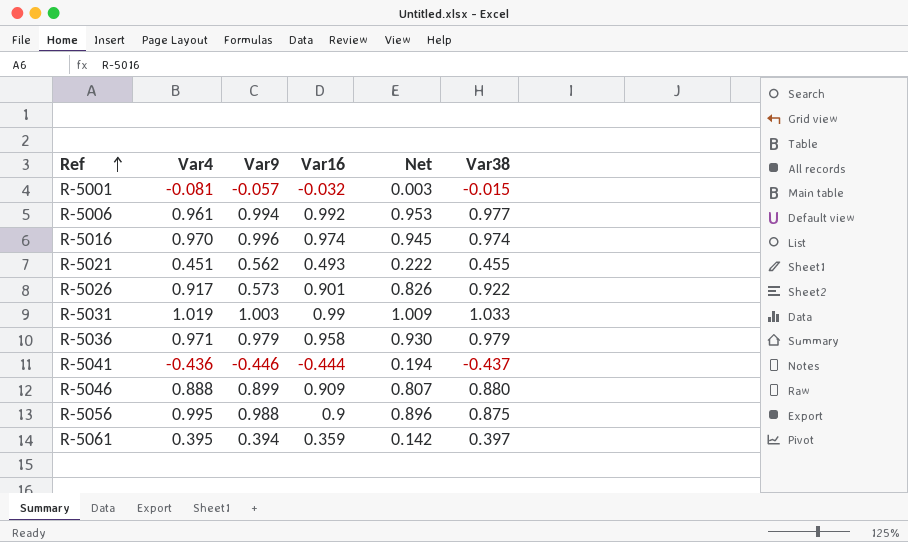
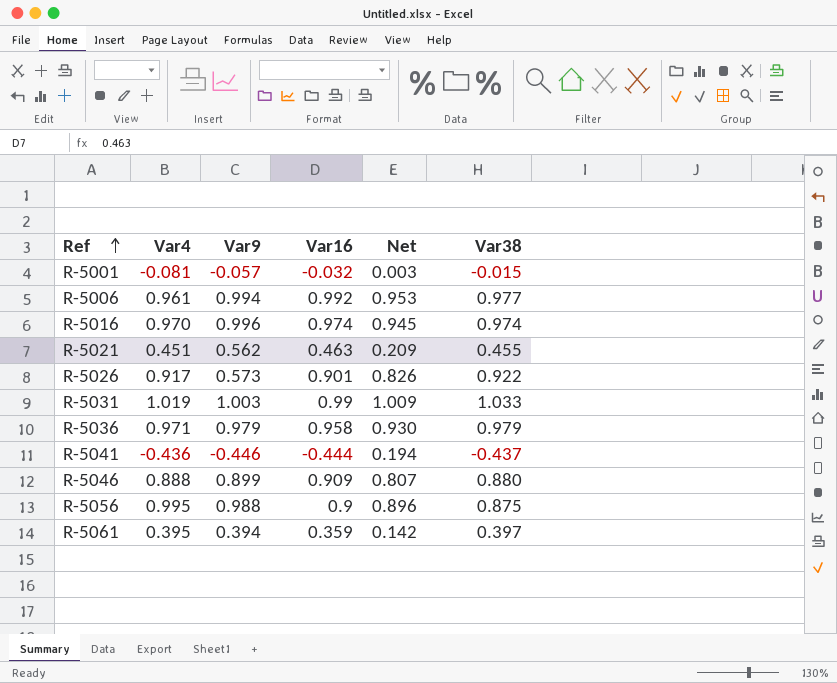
R-5021 | Var16: 0.493 -> 0.463
R-5021 | Net: 0.222 -> 0.209

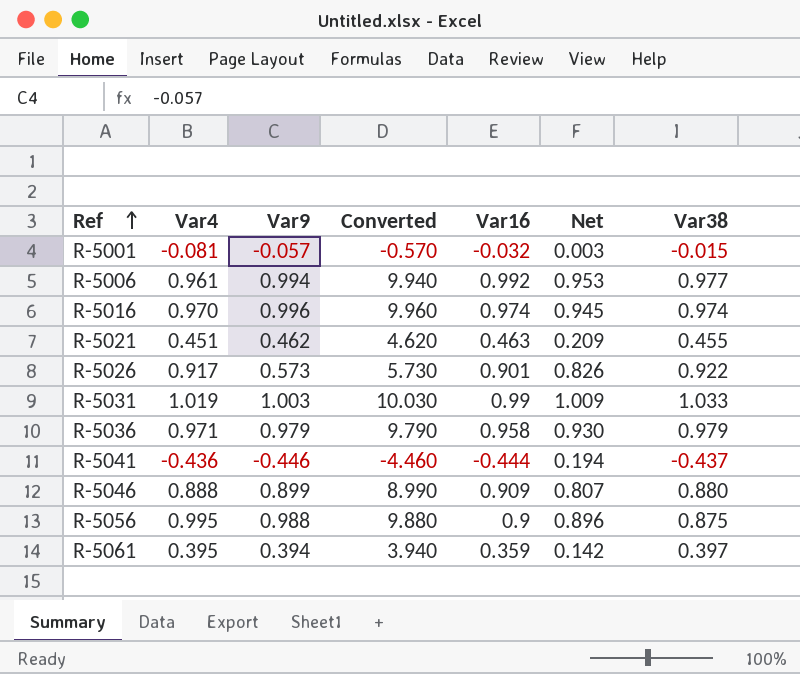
column Converted | formula: none -> [Var9] * 10
R-5021 | Var9: 0.562 -> 0.462

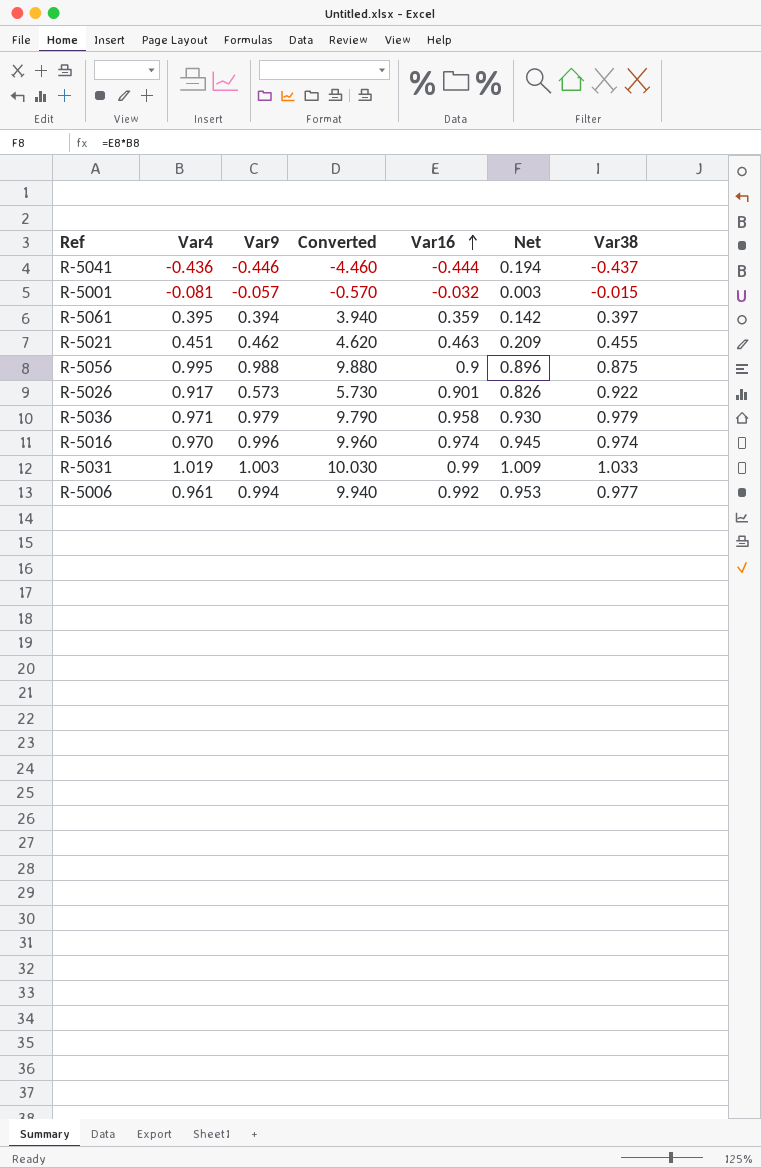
row order: Ref ascending -> Var16 ascending
row R-5046: 0.888 | 0.899 | 8.990 | 0.909 | 0.807 | 0.880 -> none

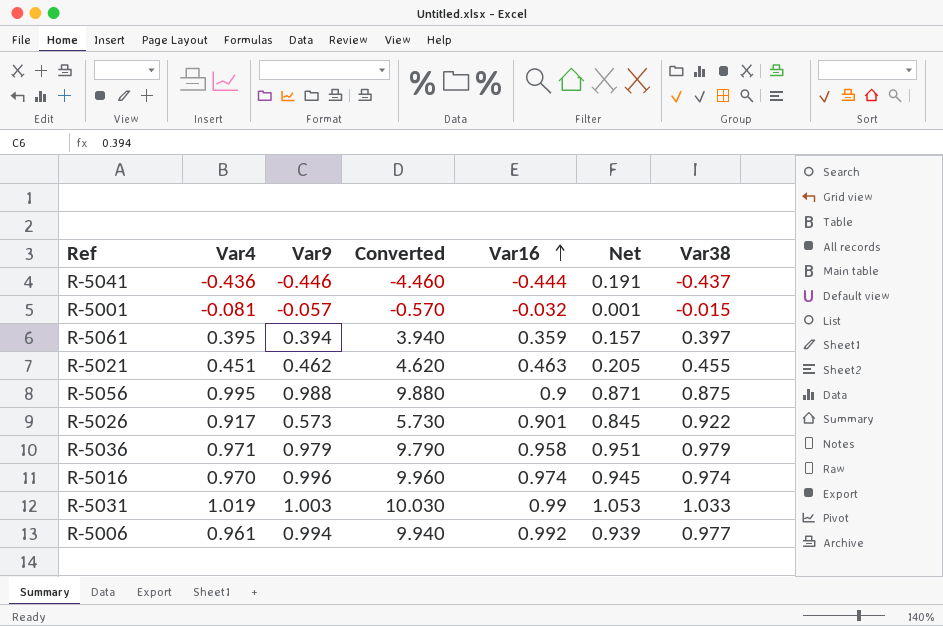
column Net | formula: [Var4] * [Var16] -> [Var4] * [Var38]

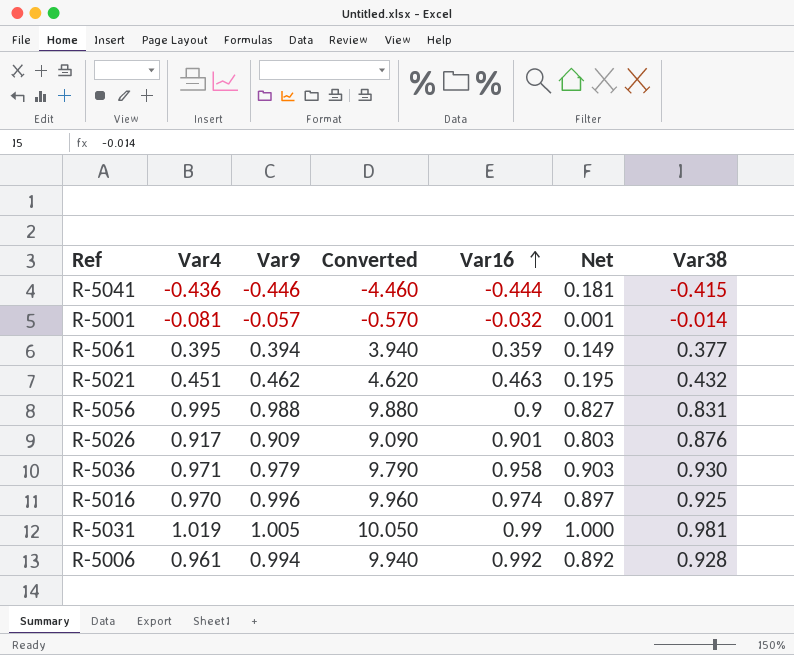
R-5041 | Net: 0.191 -> 0.181
R-5041 | Var38: -0.437 -> -0.415
R-5001 | Var38: -0.015 -> -0.014
R-5061 | Net: 0.157 -> 0.149
R-5061 | Var38: 0.397 -> 0.377
R-5021 | Net: 0.205 -> 0.195
R-5021 | Var38: 0.455 -> 0.432
R-5056 | Net: 0.871 -> 0.827
R-5056 | Var38: 0.875 -> 0.831
R-5026 | Var9: 0.573 -> 0.909
R-5026 | Converted: 5.730 -> 9.090
R-5026 | Net: 0.845 -> 0.803
R-5026 | Var38: 0.922 -> 0.876
R-5036 | Net: 0.951 -> 0.903
R-5036 | Var38: 0.979 -> 0.930
R-5016 | Net: 0.945 -> 0.897
R-5016 | Var38: 0.974 -> 0.925
R-5031 | Var9: 1.003 -> 1.005
R-5031 | Converted: 10.030 -> 10.050
R-5031 | Net: 1.053 -> 1.000
R-5031 | Var38: 1.033 -> 0.981
R-5006 | Net: 0.939 -> 0.892
R-5006 | Var38: 0.977 -> 0.928

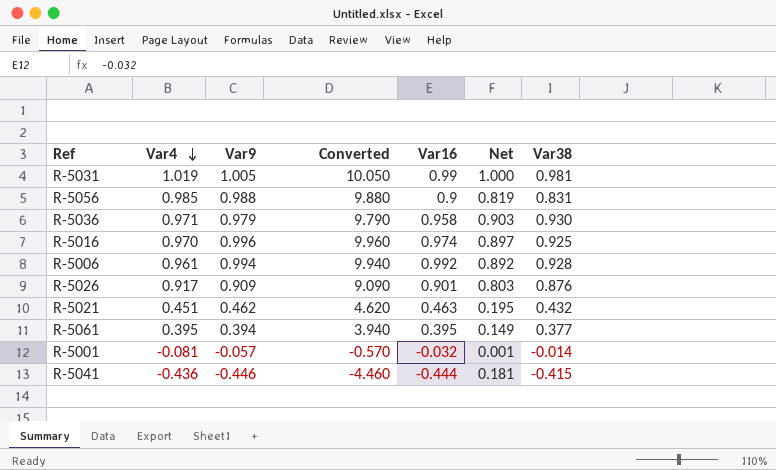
row order: Var16 ascending -> Var4 descending
R-5056 | Var4: 0.995 -> 0.985
R-5056 | Net: 0.827 -> 0.819
R-5061 | Var16: 0.359 -> 0.395

